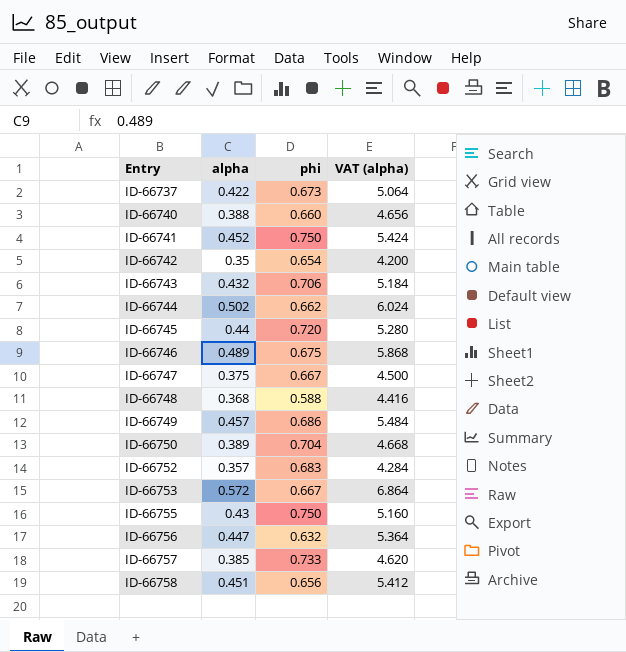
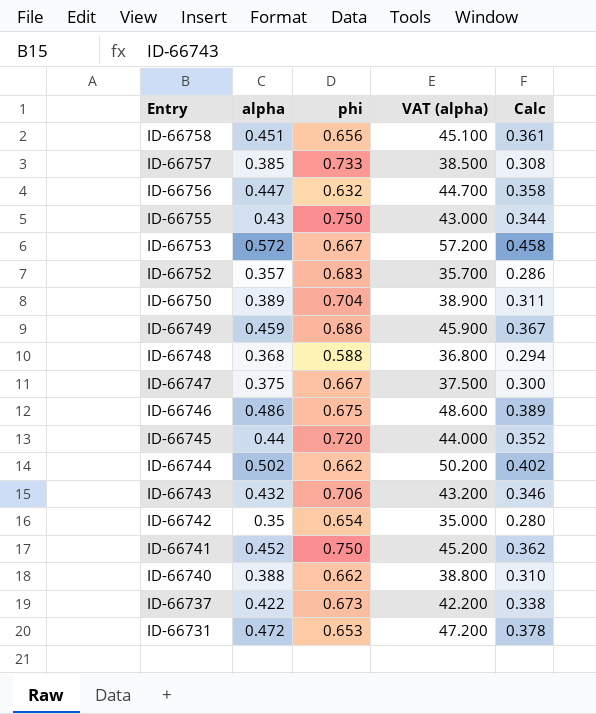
row order: Entry ascending -> Entry descending
column VAT (alpha) | formula: [alpha] * 12 -> [alpha] * 100
column Calc | formula: none -> [alpha] * 0.8
ID-66749 | alpha: 0.457 -> 0.459
ID-66746 | alpha: 0.489 -> 0.486
ID-66740 | phi: 0.660 -> 0.662
row ID-66731: none -> 0.472 | 0.653 | 47.200 | 0.378

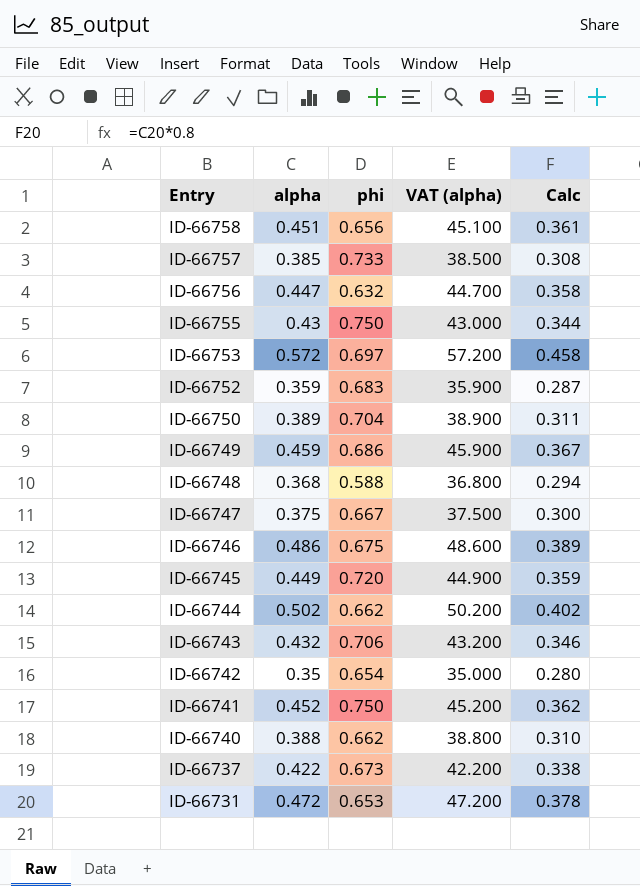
ID-66753 | phi: 0.667 -> 0.697
ID-66752 | alpha: 0.357 -> 0.359
ID-66752 | VAT (alpha): 35.700 -> 35.900
ID-66752 | Calc: 0.286 -> 0.287
ID-66745 | alpha: 0.44 -> 0.449
ID-66745 | VAT (alpha): 44.000 -> 44.900
ID-66745 | Calc: 0.352 -> 0.359

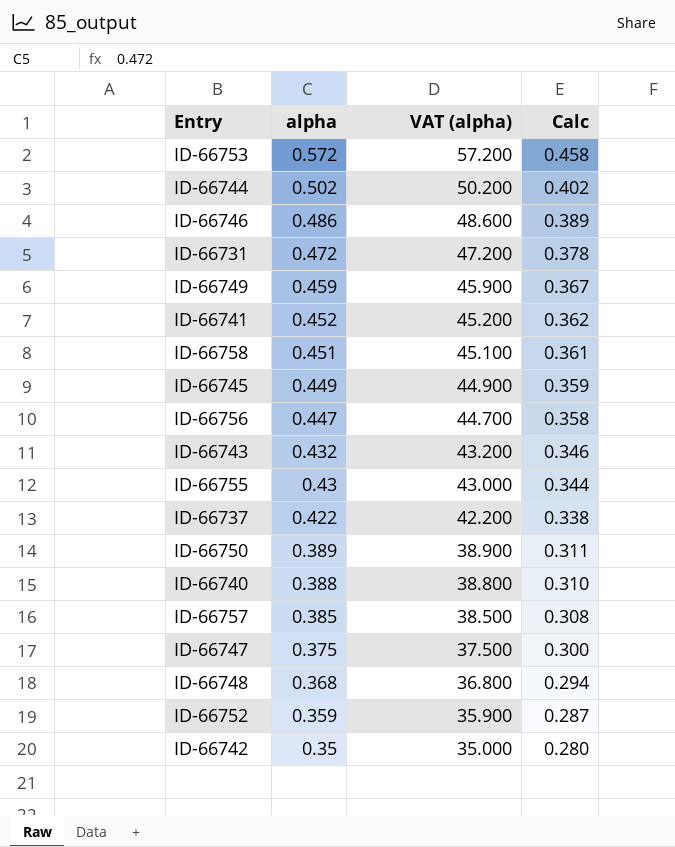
row order: Entry descending -> alpha descending
column phi | position: 3 -> none

